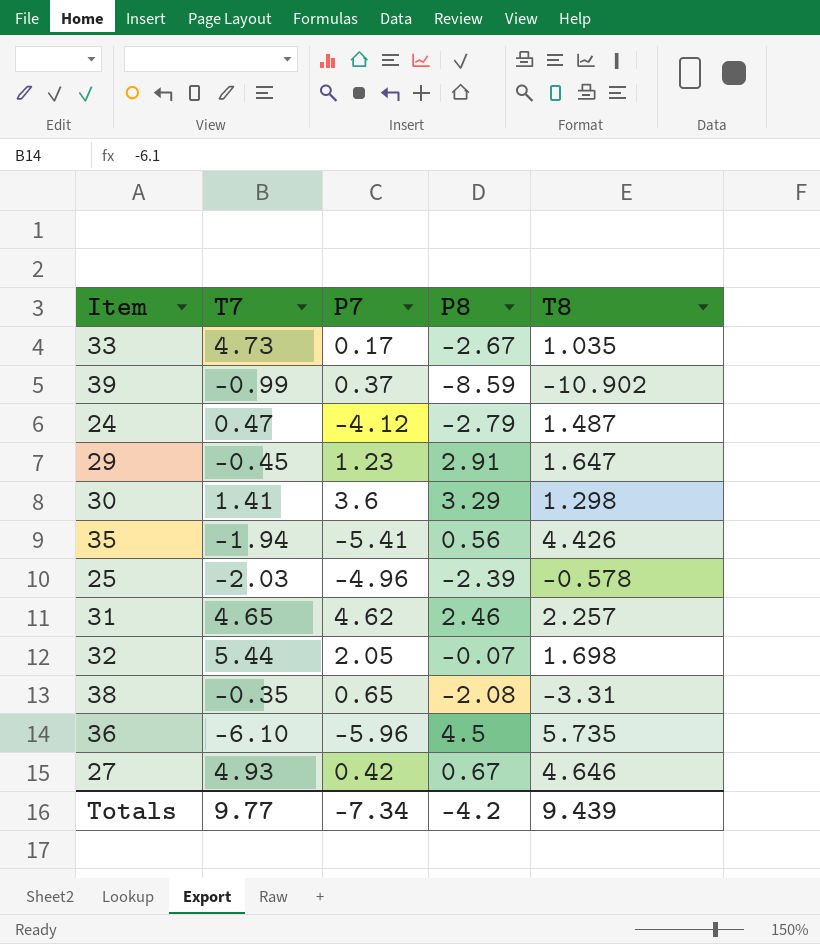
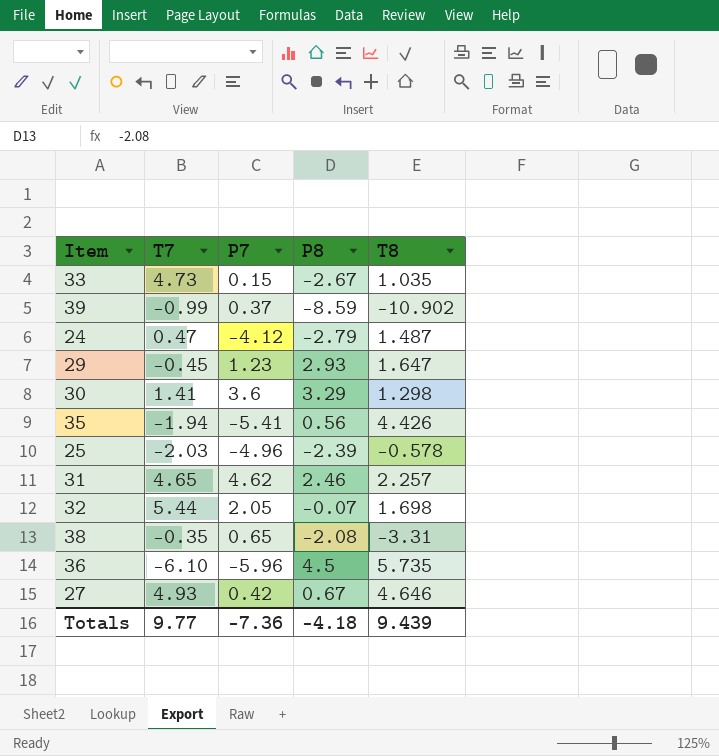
33 | P7: 0.17 -> 0.15
29 | P8: 2.91 -> 2.93
Totals | P7: -7.34 -> -7.36
Totals | P8: -4.2 -> -4.18

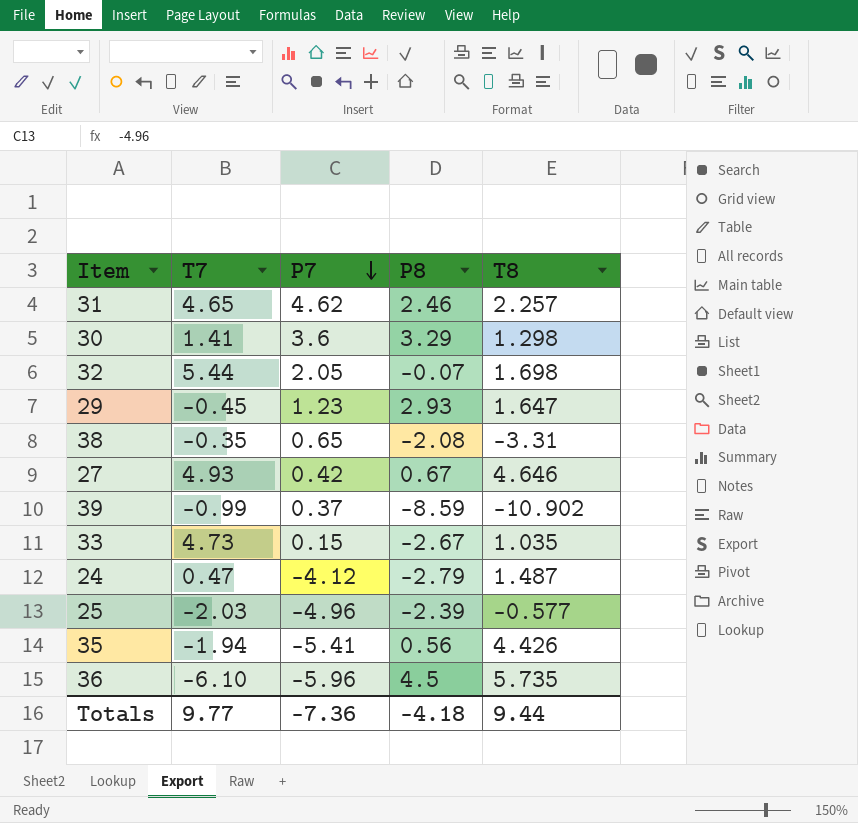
row order: none -> P7 descending
25 | T8: -0.578 -> -0.577
Totals | T8: 9.439 -> 9.44

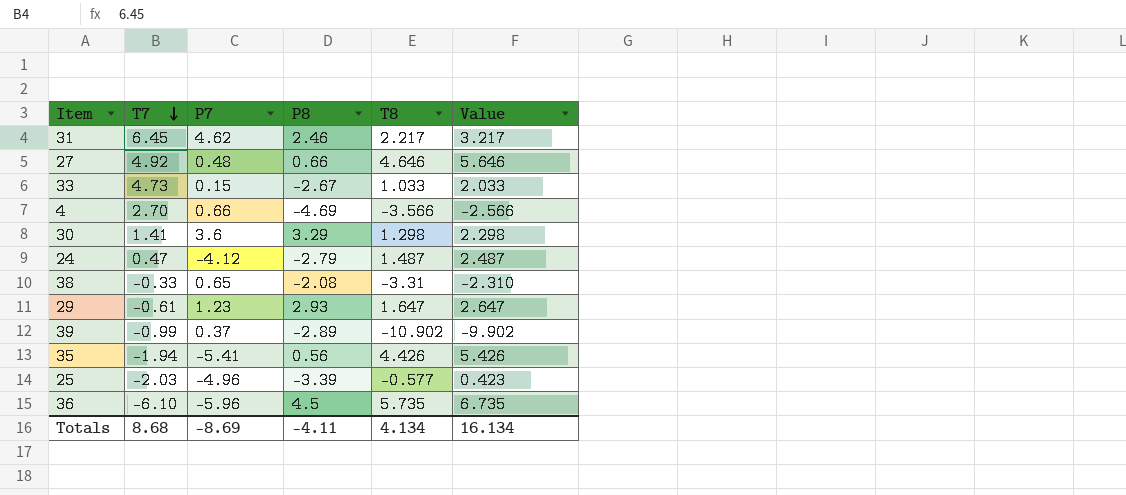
row order: P7 descending -> T7 descending
column Value | formula: none -> [T8] + 1
row 32: 5.44 | 2.05 | -0.07 | 1.698 -> none
31 | T7: 4.65 -> 6.45
31 | T8: 2.257 -> 2.217
27 | T7: 4.93 -> 4.92
27 | P7: 0.42 -> 0.48
27 | P8: 0.67 -> 0.66
33 | T8: 1.035 -> 1.033
row 4: none -> 2.70 | 0.66 | -4.69 | -3.566 | -2.566
38 | T7: -0.35 -> -0.33
29 | T7: -0.45 -> -0.61
39 | P8: -8.59 -> -2.89
25 | P8: -2.39 -> -3.39
Totals | T7: 9.77 -> 8.68
Totals | P7: -7.36 -> -8.69
Totals | P8: -4.18 -> -4.11
Totals | T8: 9.44 -> 4.134

